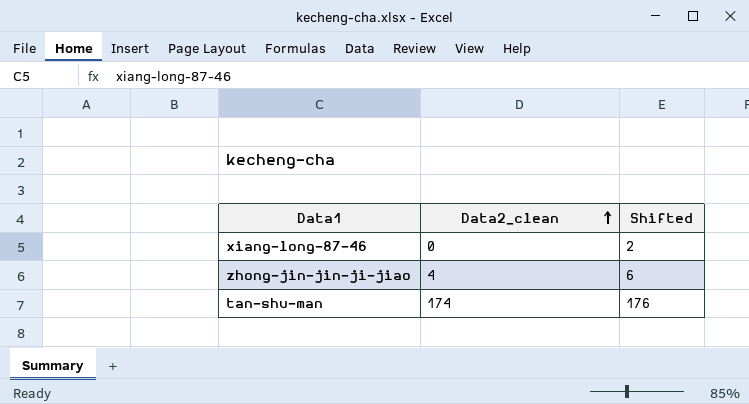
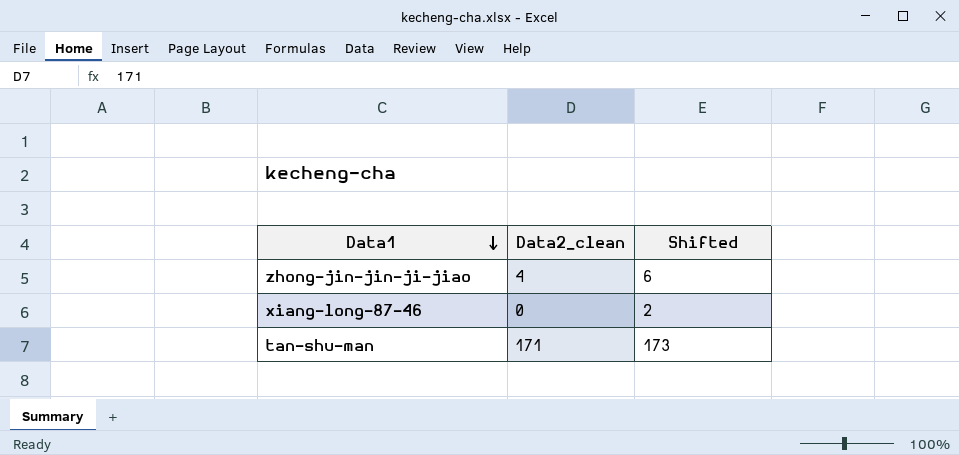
row order: Data2_clean ascending -> Data1 descending
tan-shu-man | Data2_clean: 174 -> 171
tan-shu-man | Shifted: 176 -> 173

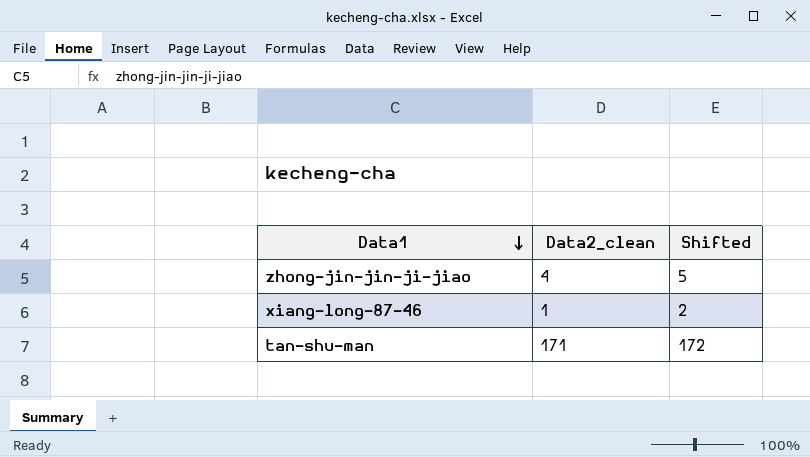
column Shifted | formula: [Data2_clean] + 2 -> [Data2_clean] + 1
xiang-long-87-46 | Data2_clean: 0 -> 1

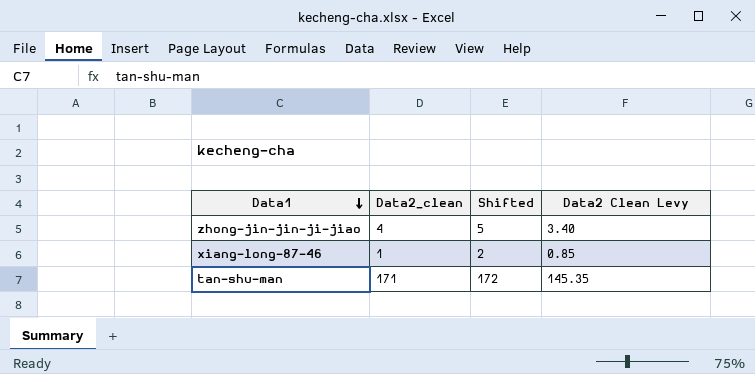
column Data2 Clean Levy | formula: none -> [Data2_clean] * 0.85

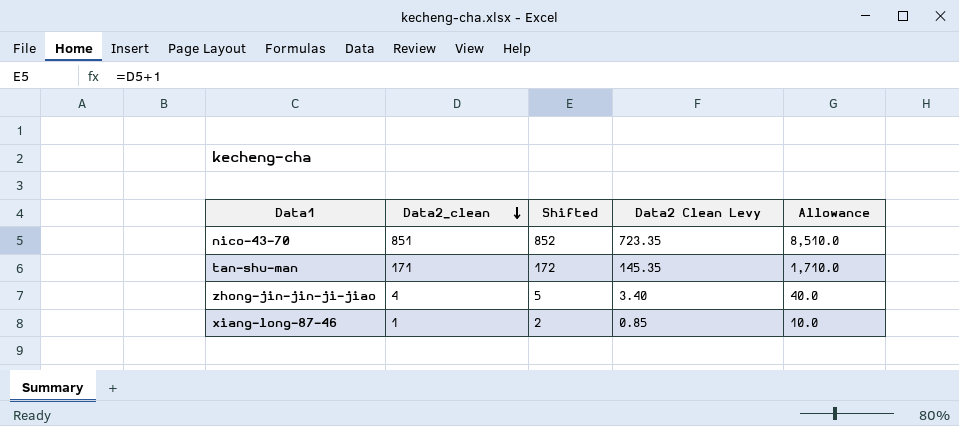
row order: Data1 descending -> Data2_clean descending
column Allowance | formula: none -> [Data2_clean] * 10
row nico-43-70: none -> 851 | 852 | 723.35 | 8,510.0

